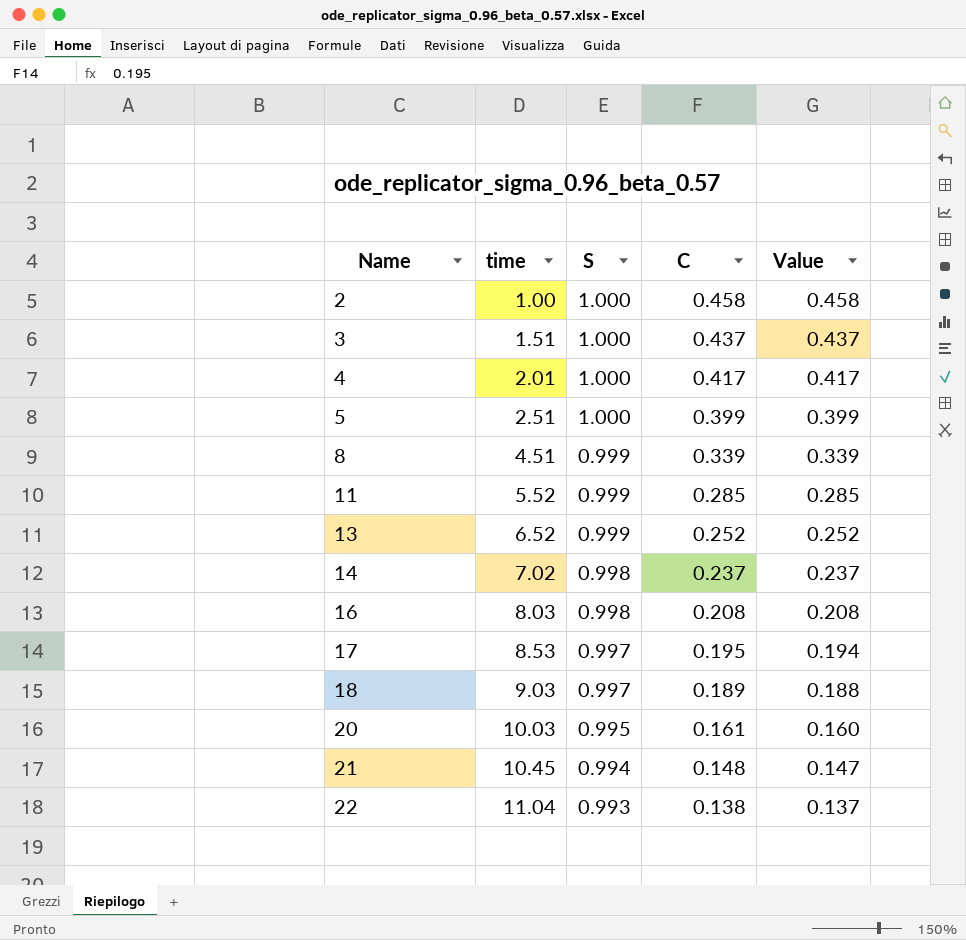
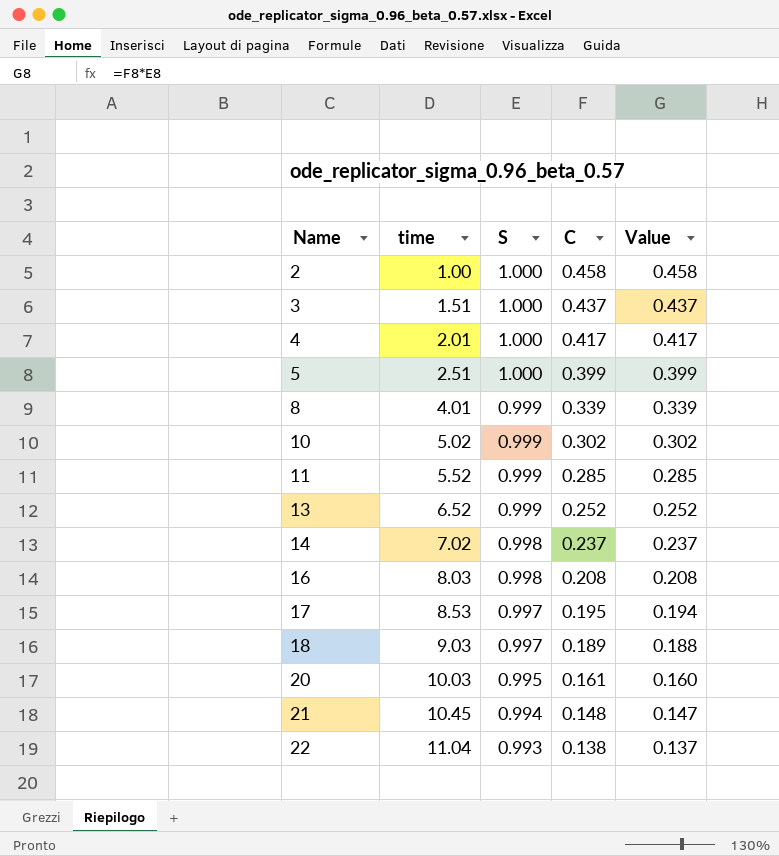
8 | time: 4.51 -> 4.01
row 10: none -> 5.02 | 0.999 | 0.302 | 0.302

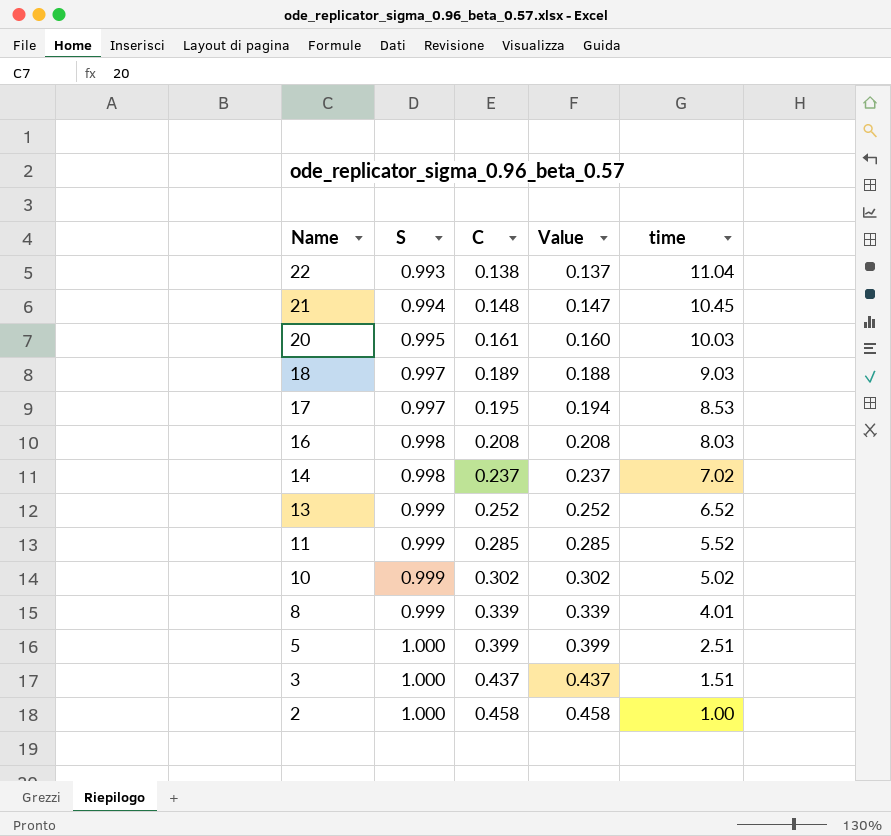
row order: Name ascending -> Name descending
column time | position: 2 -> 5
row 4: 2.01 | 1.000 | 0.417 | 0.417 -> none

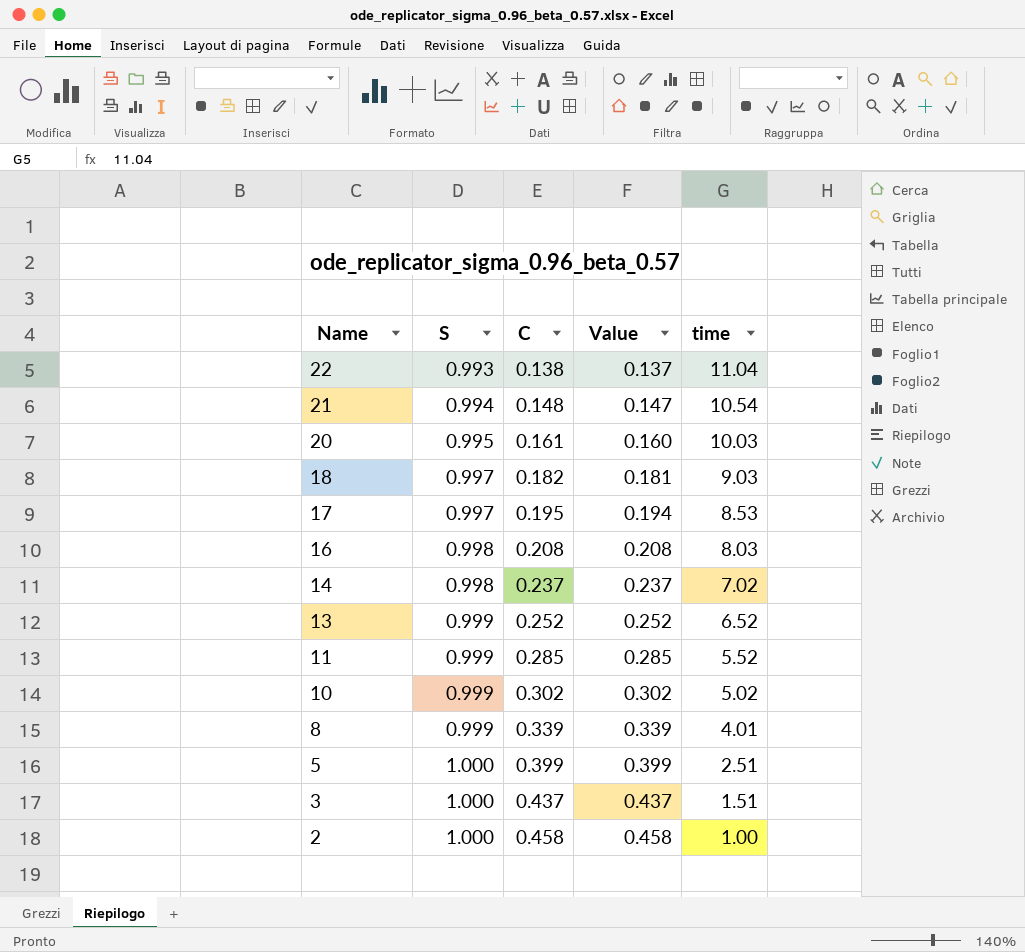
21 | time: 10.45 -> 10.54
18 | C: 0.189 -> 0.182
18 | Value: 0.188 -> 0.181

